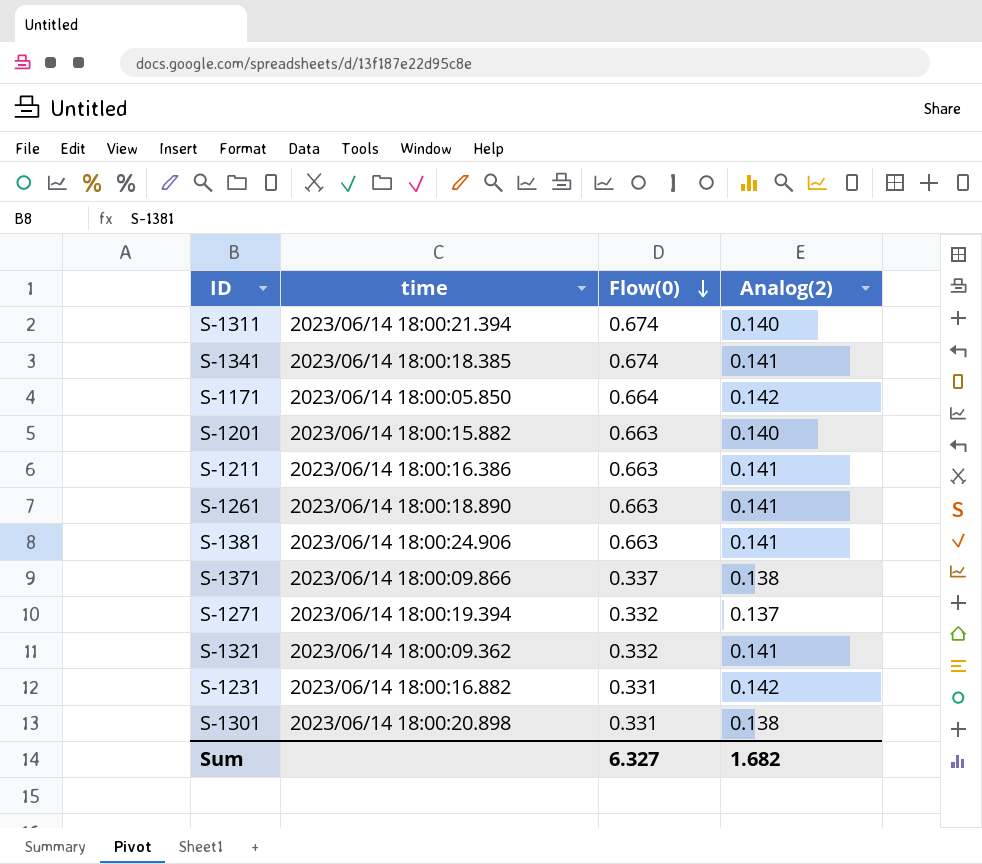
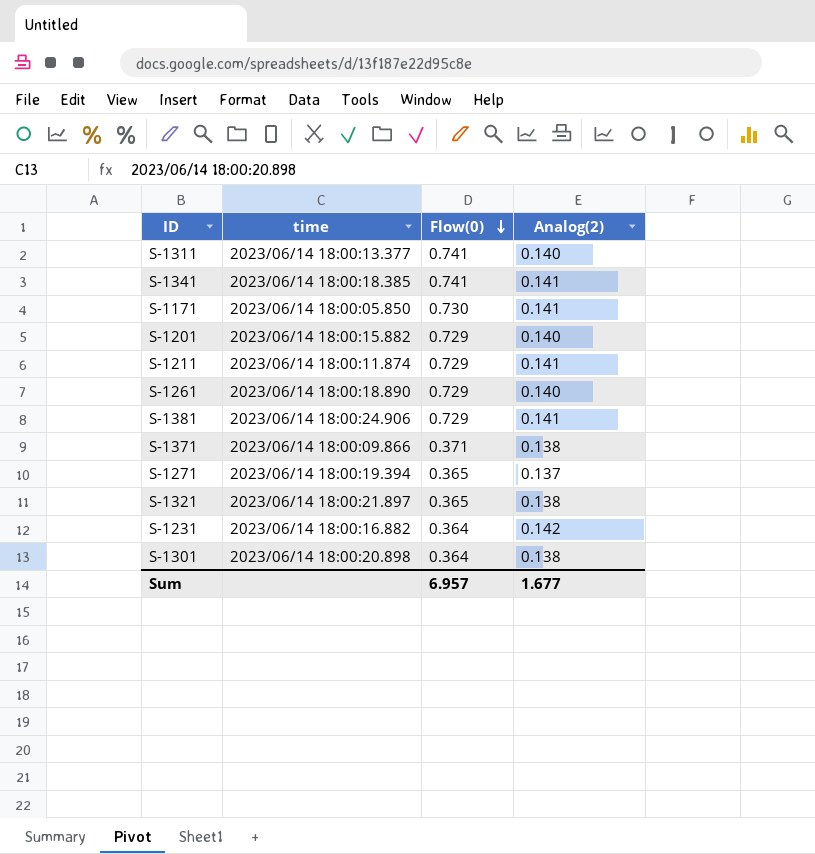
S-1311 | time: 2023/06/14 18:00:21.394 -> 2023/06/14 18:00:13.377
S-1311 | Flow(0): 0.674 -> 0.741
S-1341 | Flow(0): 0.674 -> 0.741
S-1171 | Flow(0): 0.664 -> 0.730
S-1171 | Analog(2): 0.142 -> 0.141
S-1201 | Flow(0): 0.663 -> 0.729
S-1211 | time: 2023/06/14 18:00:16.386 -> 2023/06/14 18:00:11.874
S-1211 | Flow(0): 0.663 -> 0.729
S-1261 | Flow(0): 0.663 -> 0.729
S-1261 | Analog(2): 0.141 -> 0.140
S-1381 | Flow(0): 0.663 -> 0.729
S-1371 | Flow(0): 0.337 -> 0.371
S-1271 | Flow(0): 0.332 -> 0.365
S-1321 | time: 2023/06/14 18:00:09.362 -> 2023/06/14 18:00:21.897
S-1321 | Flow(0): 0.332 -> 0.365
S-1321 | Analog(2): 0.141 -> 0.138
S-1231 | Flow(0): 0.331 -> 0.364
S-1301 | Flow(0): 0.331 -> 0.364
Sum | Flow(0): 6.327 -> 6.957
Sum | Analog(2): 1.682 -> 1.677

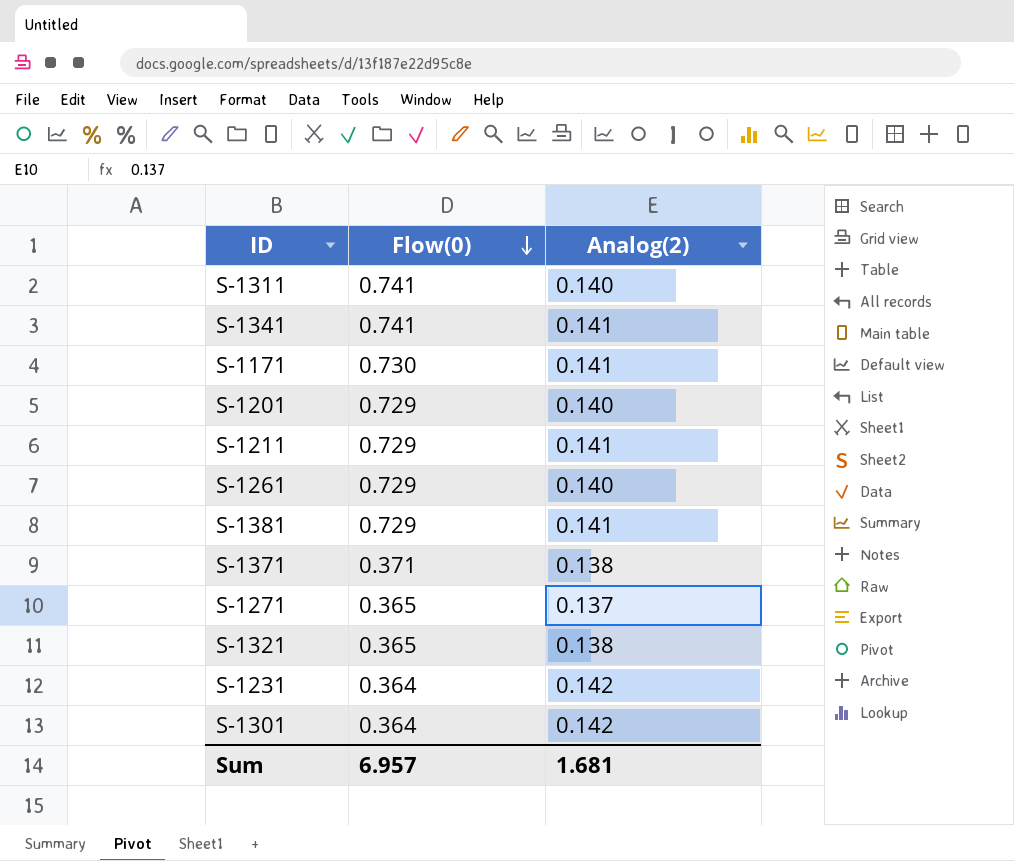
column time | position: 2 -> none
S-1301 | Analog(2): 0.138 -> 0.142
Sum | Analog(2): 1.677 -> 1.681

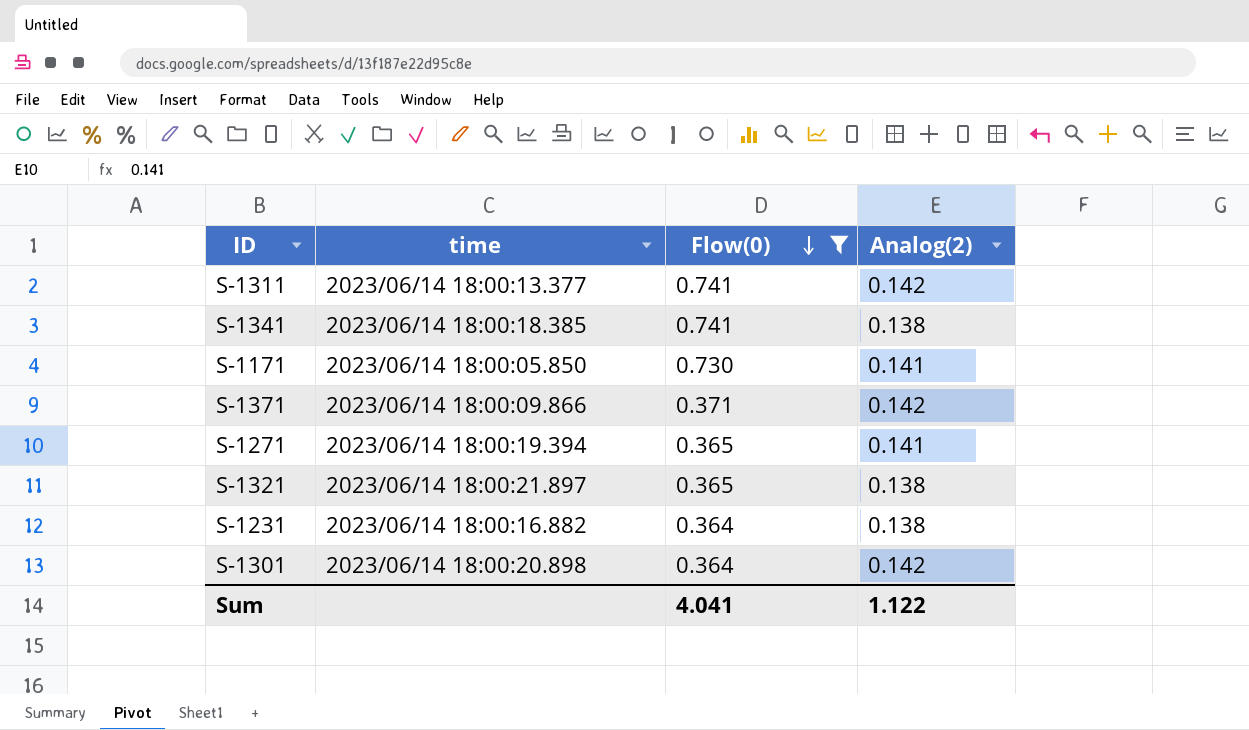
filter: none -> Flow(0) != 0.729
column time | position: none -> 2
S-1311 | Analog(2): 0.140 -> 0.142
S-1341 | Analog(2): 0.141 -> 0.138
S-1371 | Analog(2): 0.138 -> 0.142
S-1271 | Analog(2): 0.137 -> 0.141
S-1231 | Analog(2): 0.142 -> 0.138
Sum | Flow(0): 6.957 -> 4.041
Sum | Analog(2): 1.681 -> 1.122

